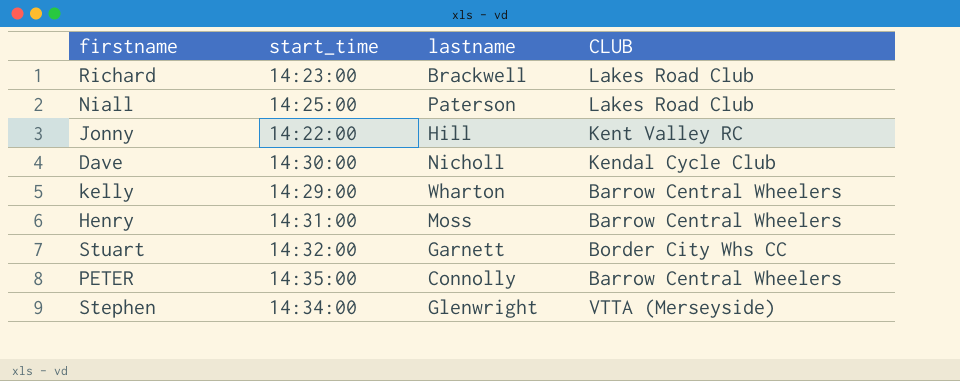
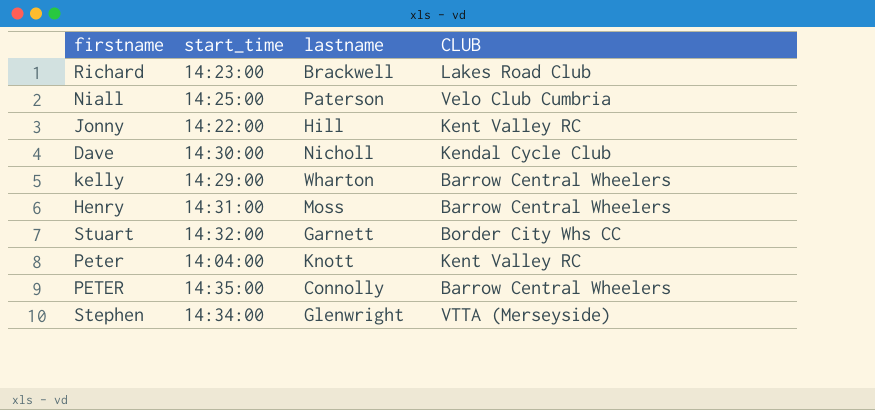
Niall | CLUB: Lakes Road Club -> Velo Club Cumbria
row Peter: none -> 14:04:00 | Knott | Kent Valley RC

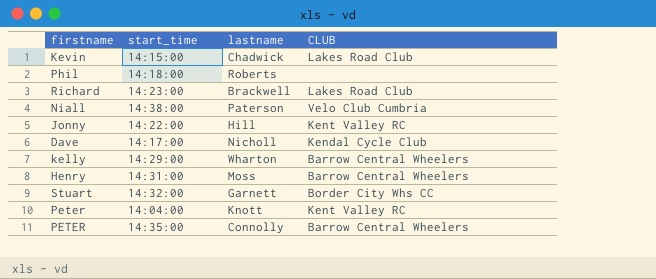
row Stephen: 14:34:00 | Glenwright | VTTA (Merseyside) -> none
row Kevin: none -> 14:15:00 | Chadwick | Lakes Road Club
row Phil: none -> 14:18:00 | Roberts | none
Niall | start_time: 14:25:00 -> 14:38:00
Dave | start_time: 14:30:00 -> 14:17:00

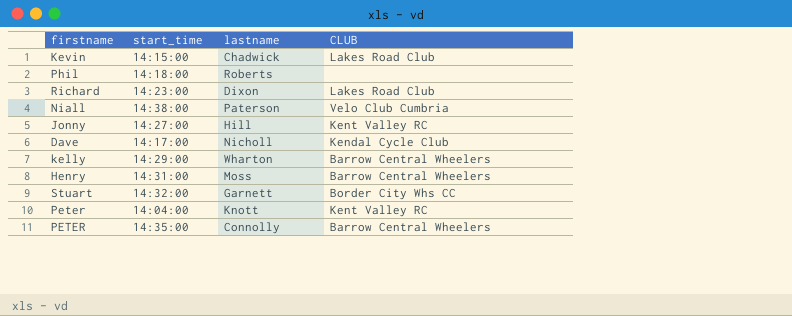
Richard | lastname: Brackwell -> Dixon
Jonny | start_time: 14:22:00 -> 14:27:00

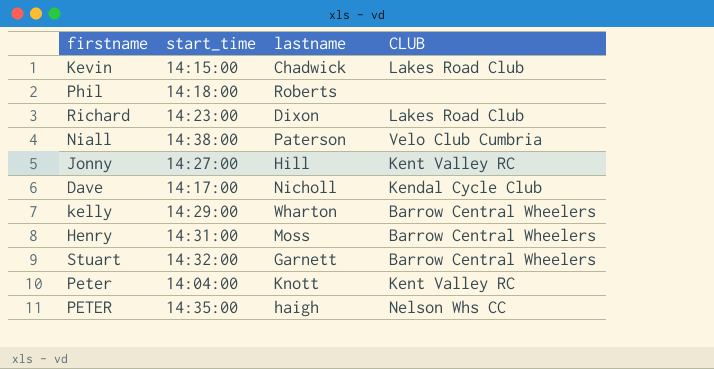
Stuart | CLUB: Border City Whs CC -> Barrow Central Wheelers
PETER | lastname: Connolly -> haigh
PETER | CLUB: Barrow Central Wheelers -> Nelson Whs CC

